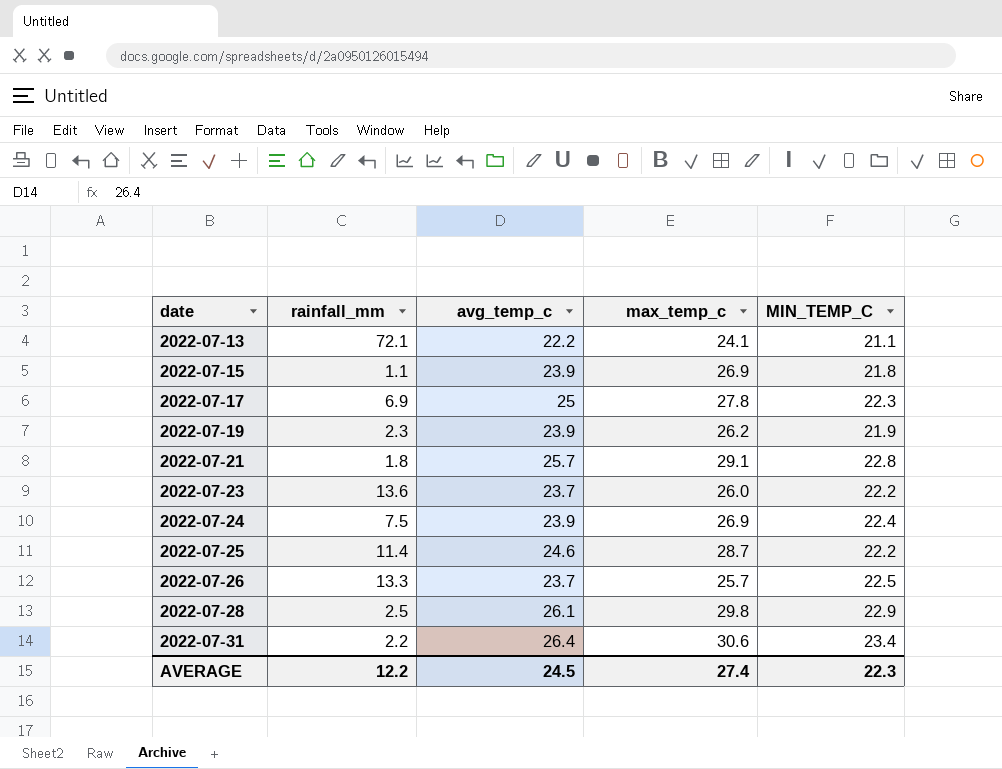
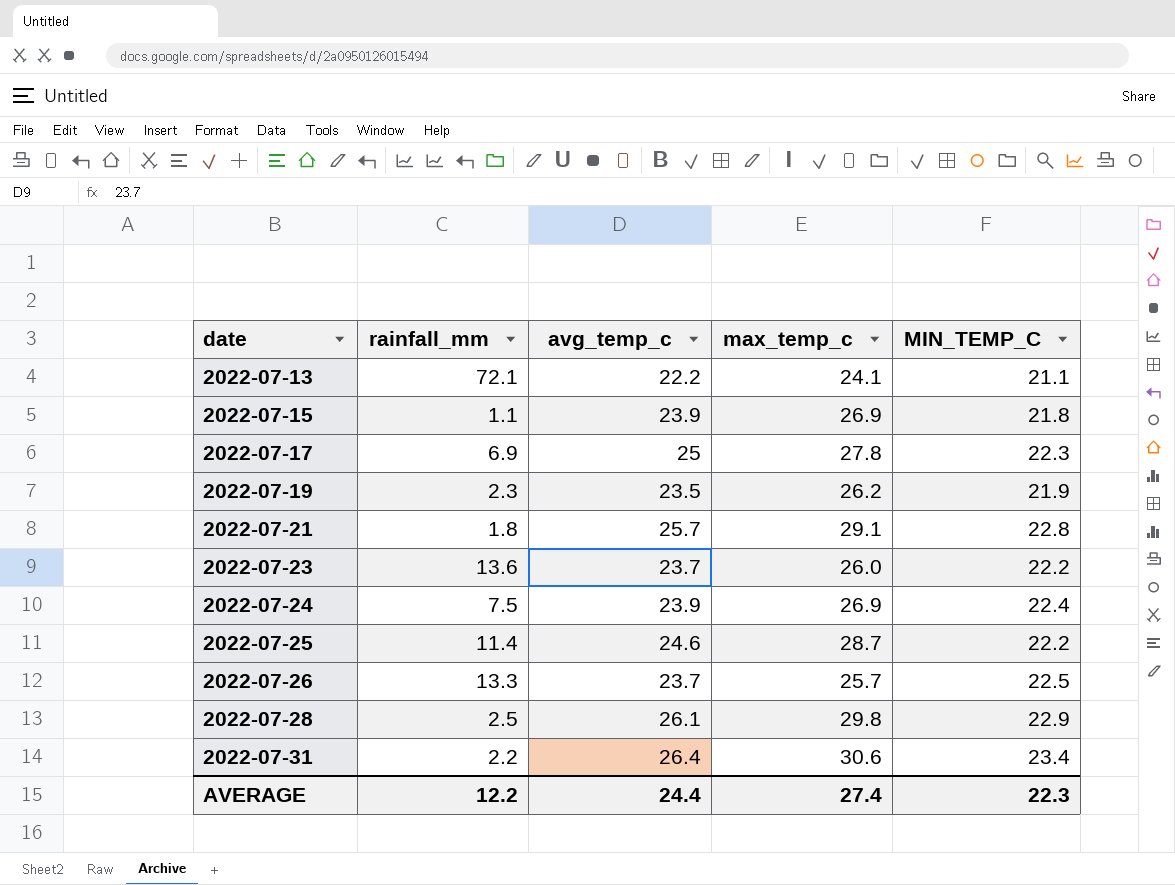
2022-07-19 | avg_temp_c: 23.9 -> 23.5
AVERAGE | avg_temp_c: 24.5 -> 24.4

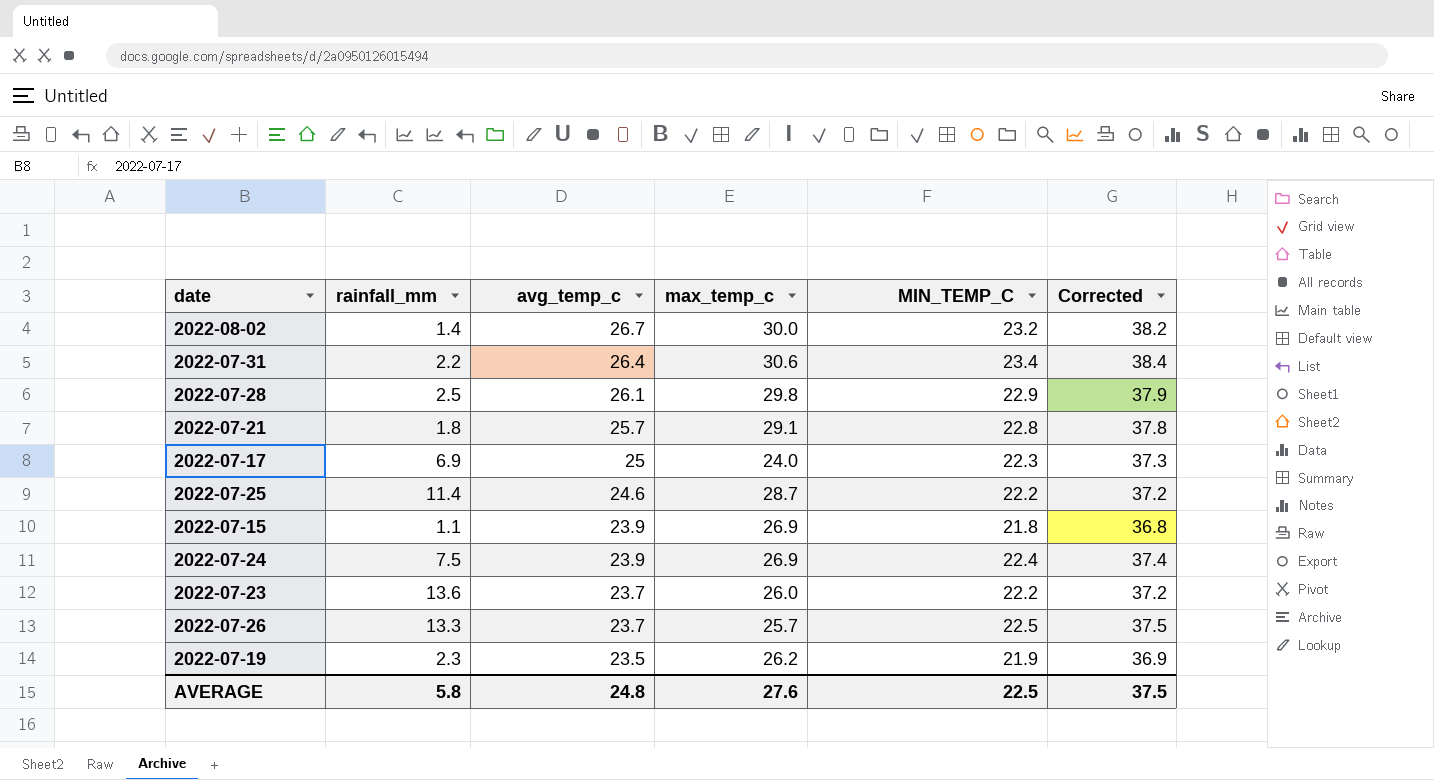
row order: date ascending -> avg_temp_c descending
column Corrected | formula: none -> [MIN_TEMP_C] + 15
row 2022-07-13: 72.1 | 22.2 | 24.1 | 21.1 -> none
row 2022-08-02: none -> 1.4 | 26.7 | 30.0 | 23.2 | 38.2
2022-07-17 | max_temp_c: 27.8 -> 24.0
AVERAGE | rainfall_mm: 12.2 -> 5.8
AVERAGE | avg_temp_c: 24.4 -> 24.8
AVERAGE | max_temp_c: 27.4 -> 27.6
AVERAGE | MIN_TEMP_C: 22.3 -> 22.5

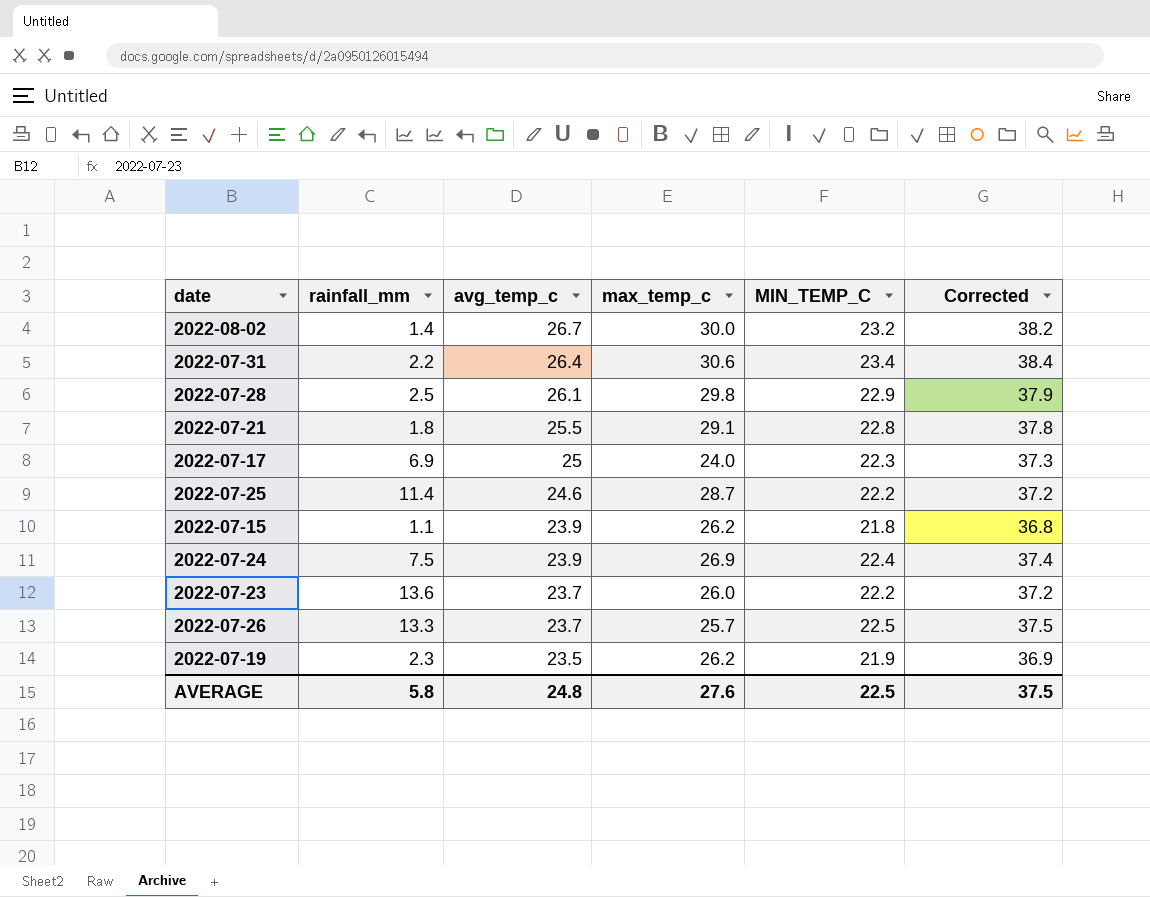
2022-07-21 | avg_temp_c: 25.7 -> 25.5
2022-07-15 | max_temp_c: 26.9 -> 26.2

